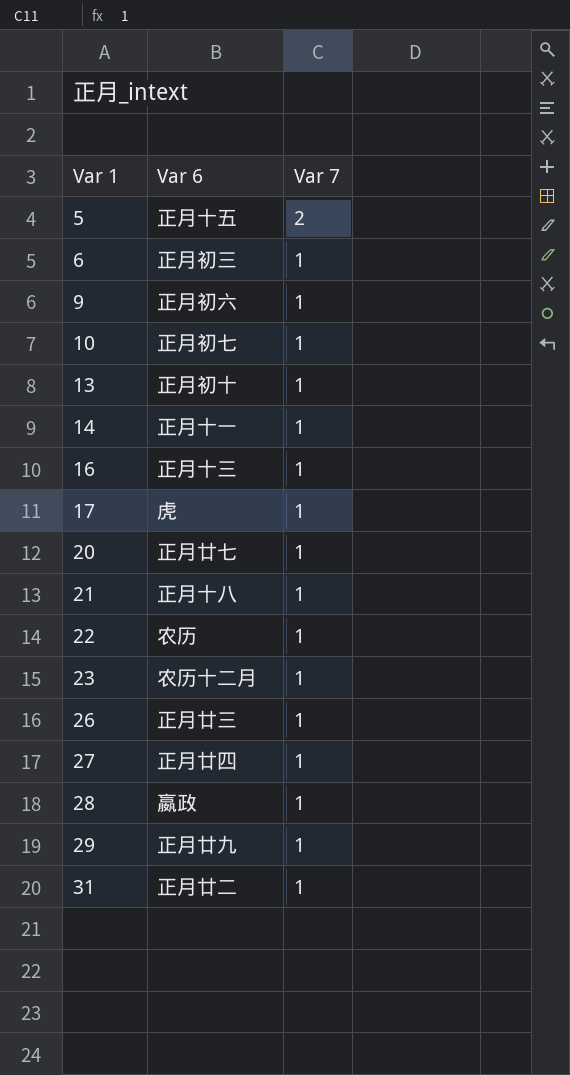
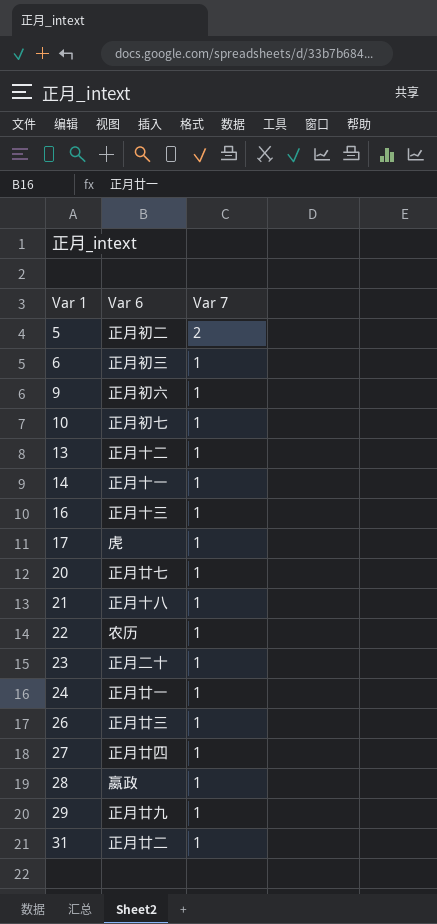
5 | Var 6: 正月十五 -> 正月初二
13 | Var 6: 正月初十 -> 正月十二
23 | Var 6: 农历十二月 -> 正月二十
row 24: none -> 正月廿一 | 1

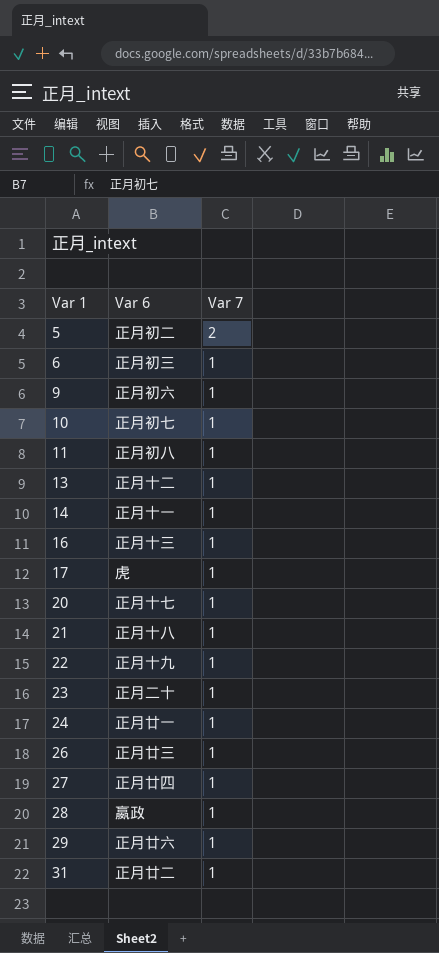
row 11: none -> 正月初八 | 1
20 | Var 6: 正月廿七 -> 正月十七
22 | Var 6: 农历 -> 正月十九
29 | Var 6: 正月廿九 -> 正月廿六

